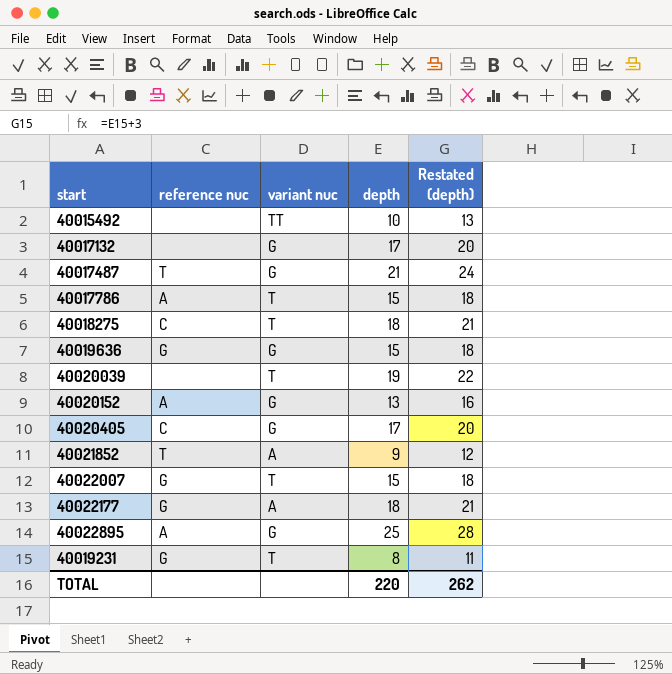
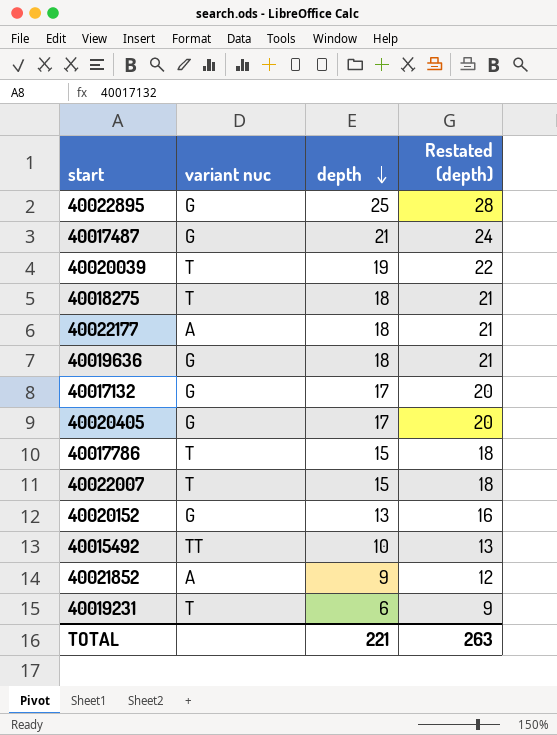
row order: none -> depth descending
column reference nuc | position: 2 -> none
40019636 | depth: 15 -> 18
40019636 | Restated (depth): 18 -> 21
40019231 | depth: 8 -> 6
40019231 | Restated (depth): 11 -> 9
TOTAL | depth: 220 -> 221
TOTAL | Restated (depth): 262 -> 263

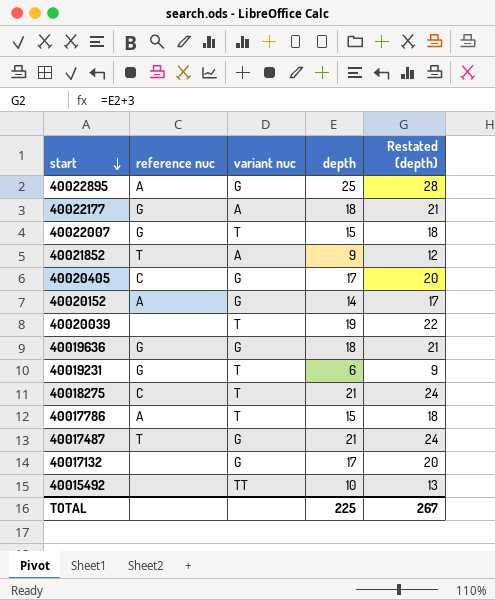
row order: depth descending -> start descending
column reference nuc | position: none -> 2
40020152 | depth: 13 -> 14
40020152 | Restated (depth): 16 -> 17
40018275 | depth: 18 -> 21
40018275 | Restated (depth): 21 -> 24
TOTAL | depth: 221 -> 225
TOTAL | Restated (depth): 263 -> 267

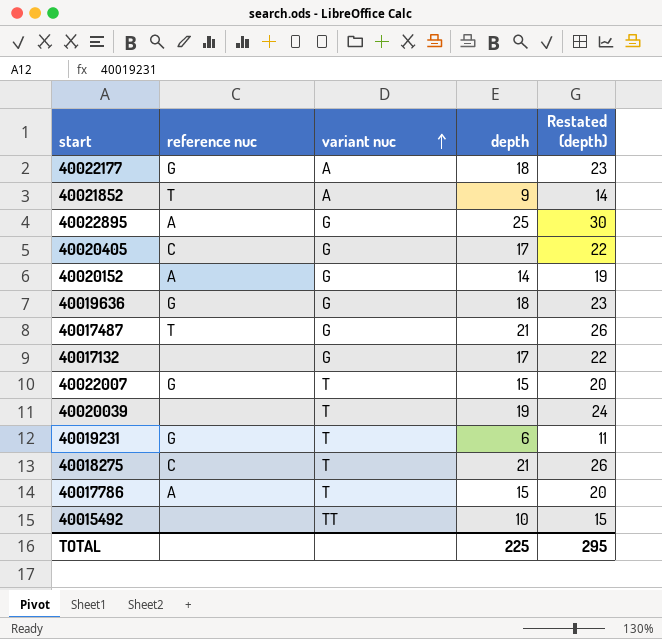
row order: start descending -> variant nuc ascending
column Restated (depth) | formula: [depth] + 3 -> [depth] + 5
TOTAL | Restated (depth): 267 -> 295

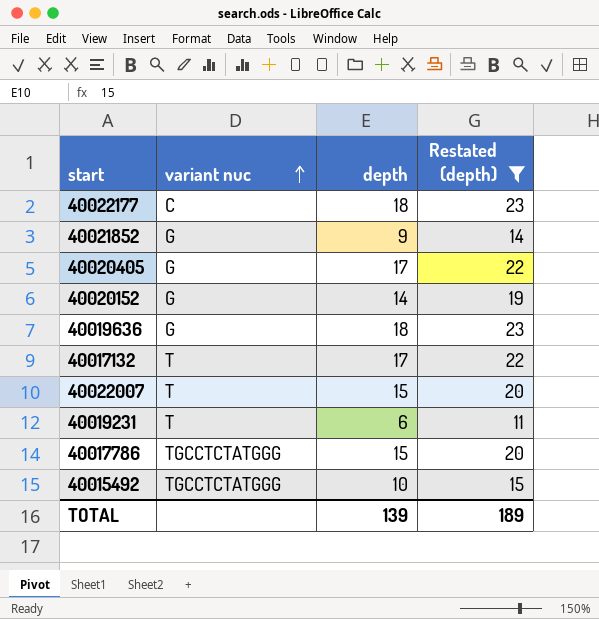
filter: none -> Restated (depth) <= 23
column reference nuc | position: 2 -> none
40022177 | variant nuc: A -> C
40021852 | variant nuc: A -> G
40017132 | variant nuc: G -> T
40017786 | variant nuc: T -> TGCCTCTATGGG
40015492 | variant nuc: TT -> TGCCTCTATGGG
TOTAL | depth: 225 -> 139
TOTAL | Restated (depth): 295 -> 189

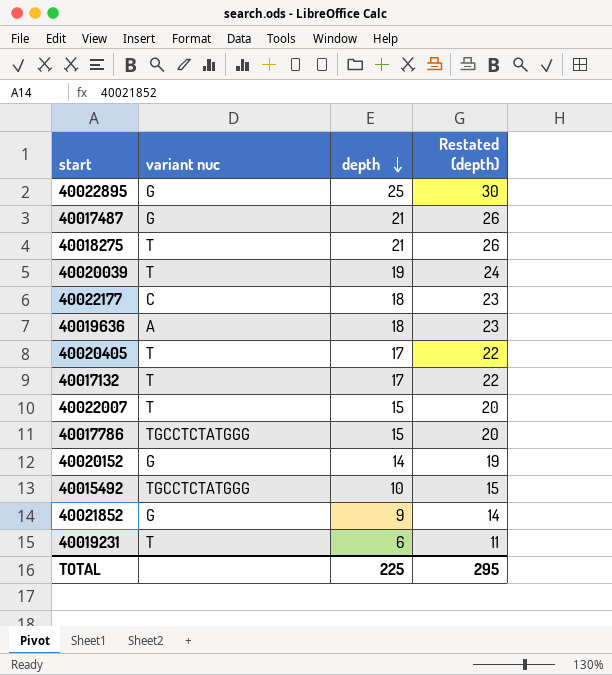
filter: Restated (depth) <= 23 -> none
row order: variant nuc ascending -> depth descending
40019636 | variant nuc: G -> A
40020405 | variant nuc: G -> T
TOTAL | depth: 139 -> 225
TOTAL | Restated (depth): 189 -> 295

